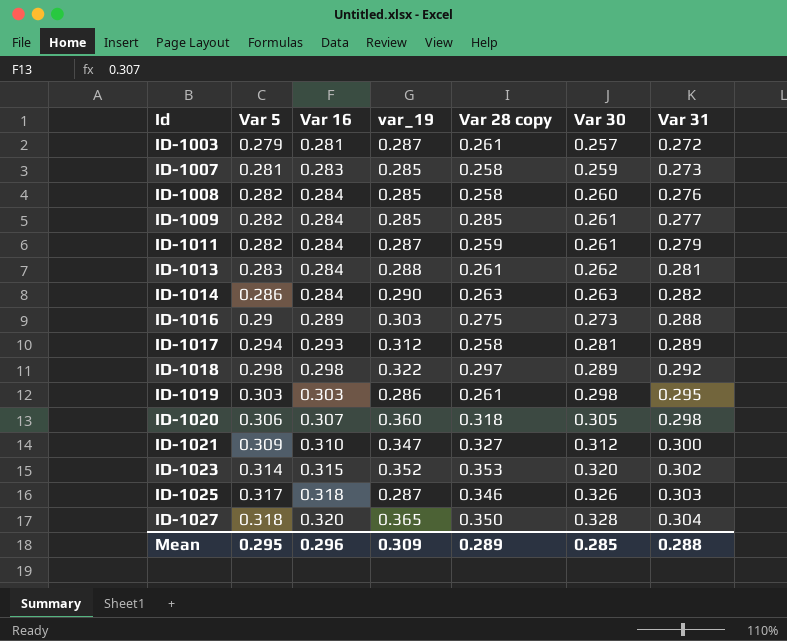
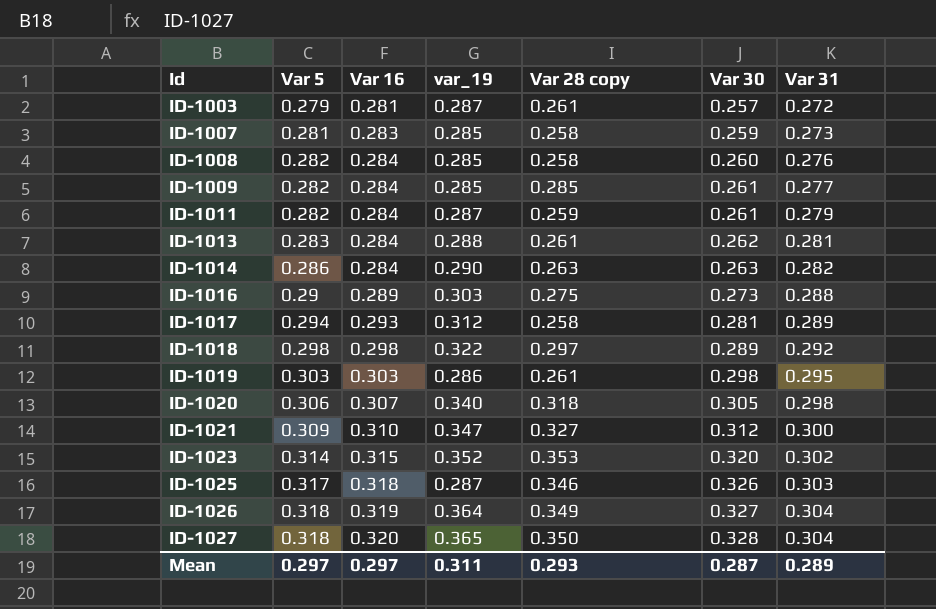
ID-1020 | var_19: 0.360 -> 0.340
row ID-1026: none -> 0.318 | 0.319 | 0.364 | 0.349 | 0.327 | 0.304
Mean | Var 5: 0.295 -> 0.297
Mean | Var 16: 0.296 -> 0.297
Mean | var_19: 0.309 -> 0.311
Mean | Var 28 copy: 0.289 -> 0.293
Mean | Var 30: 0.285 -> 0.287
Mean | Var 31: 0.288 -> 0.289

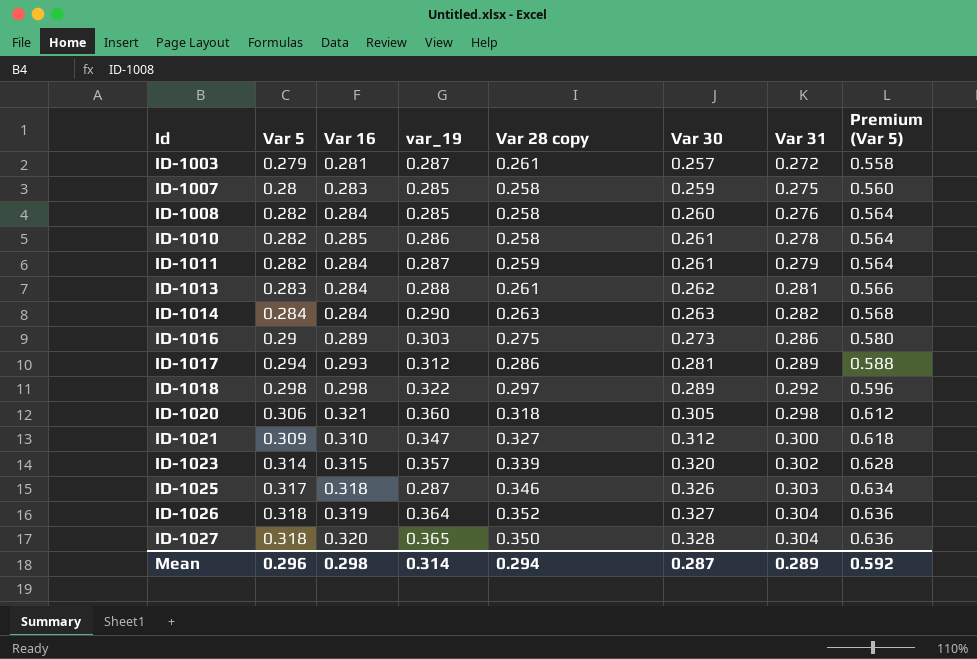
column Premium (Var 5) | formula: none -> [Var 5] * 2
row ID-1009: 0.282 | 0.284 | 0.285 | 0.285 | 0.261 | 0.277 -> none
row ID-1019: 0.303 | 0.303 | 0.286 | 0.261 | 0.298 | 0.295 -> none
ID-1007 | Var 5: 0.281 -> 0.28
ID-1007 | Var 31: 0.273 -> 0.275
row ID-1010: none -> 0.282 | 0.285 | 0.286 | 0.258 | 0.261 | 0.278 | 0.564
ID-1014 | Var 5: 0.286 -> 0.284
ID-1016 | Var 31: 0.288 -> 0.286
ID-1017 | Var 28 copy: 0.258 -> 0.286
ID-1020 | Var 16: 0.307 -> 0.321
ID-1020 | var_19: 0.340 -> 0.360
ID-1023 | var_19: 0.352 -> 0.357
ID-1023 | Var 28 copy: 0.353 -> 0.339
ID-1026 | Var 28 copy: 0.349 -> 0.352
Mean | Var 5: 0.297 -> 0.296
Mean | Var 16: 0.297 -> 0.298
Mean | var_19: 0.311 -> 0.314
Mean | Var 28 copy: 0.293 -> 0.294

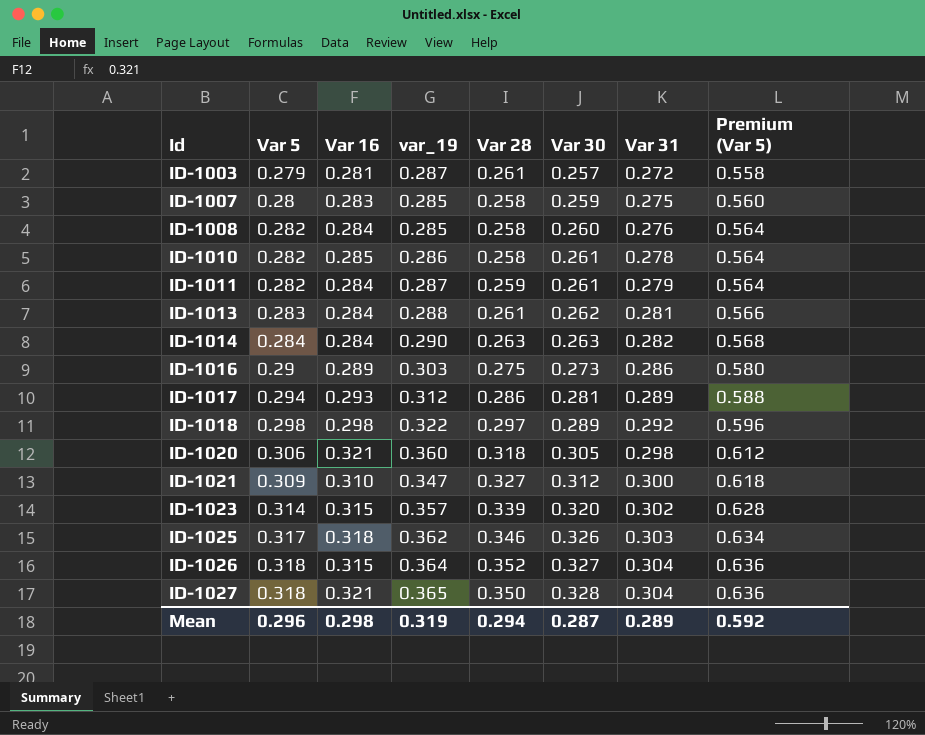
column name: Var 28 copy -> Var 28
ID-1025 | var_19: 0.287 -> 0.362
ID-1026 | Var 16: 0.319 -> 0.315
ID-1027 | Var 16: 0.320 -> 0.321
Mean | var_19: 0.314 -> 0.319

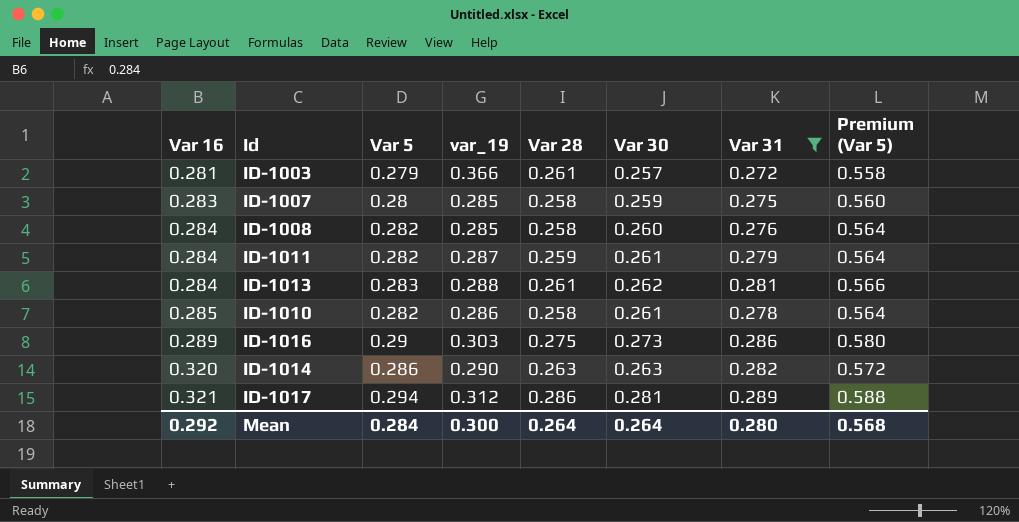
filter: none -> Var 31 <= 0.289
row order: Id ascending -> Var 16 ascending
column Var 16 | position: 3 -> 1
ID-1003 | var_19: 0.287 -> 0.366
ID-1014 | Var 16: 0.284 -> 0.320
ID-1014 | Var 5: 0.284 -> 0.286
ID-1014 | Premium (Var 5): 0.568 -> 0.572
ID-1017 | Var 16: 0.293 -> 0.321
Mean | Var 16: 0.298 -> 0.292
Mean | Var 5: 0.296 -> 0.284
Mean | var_19: 0.319 -> 0.300
Mean | Var 28: 0.294 -> 0.264
Mean | Var 30: 0.287 -> 0.264
Mean | Var 31: 0.289 -> 0.280
Mean | Premium (Var 5): 0.592 -> 0.568

